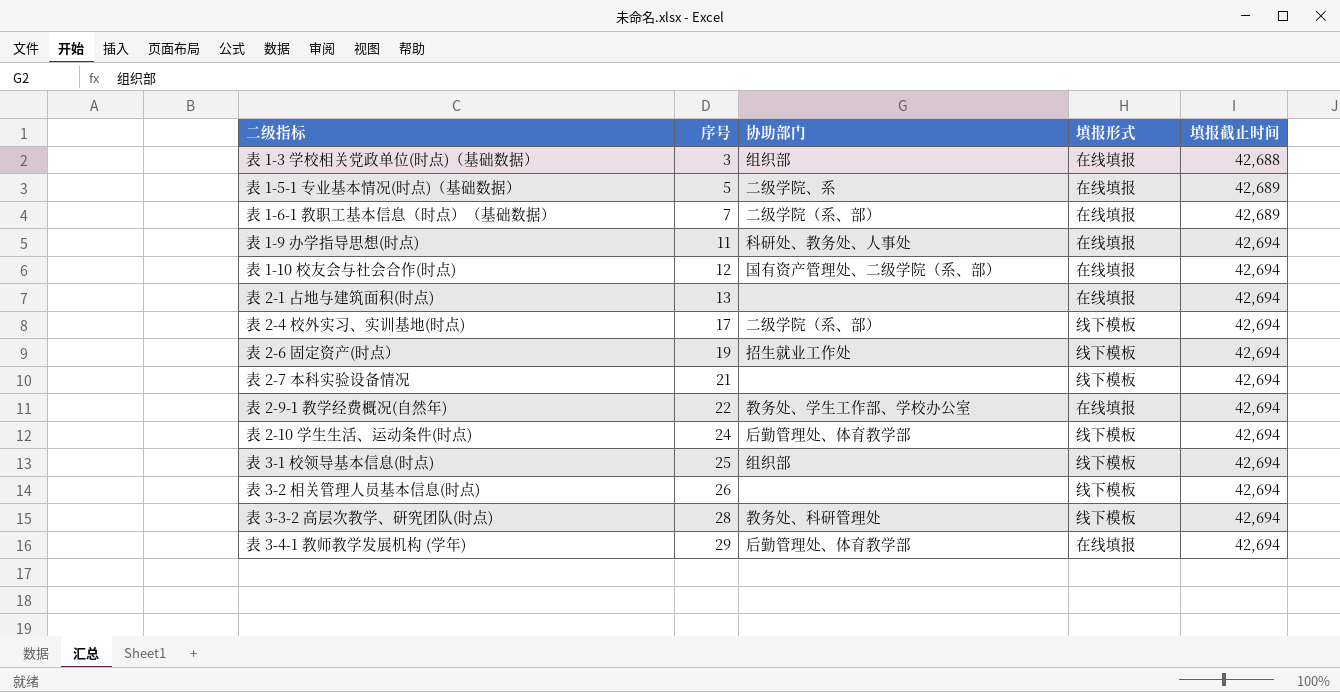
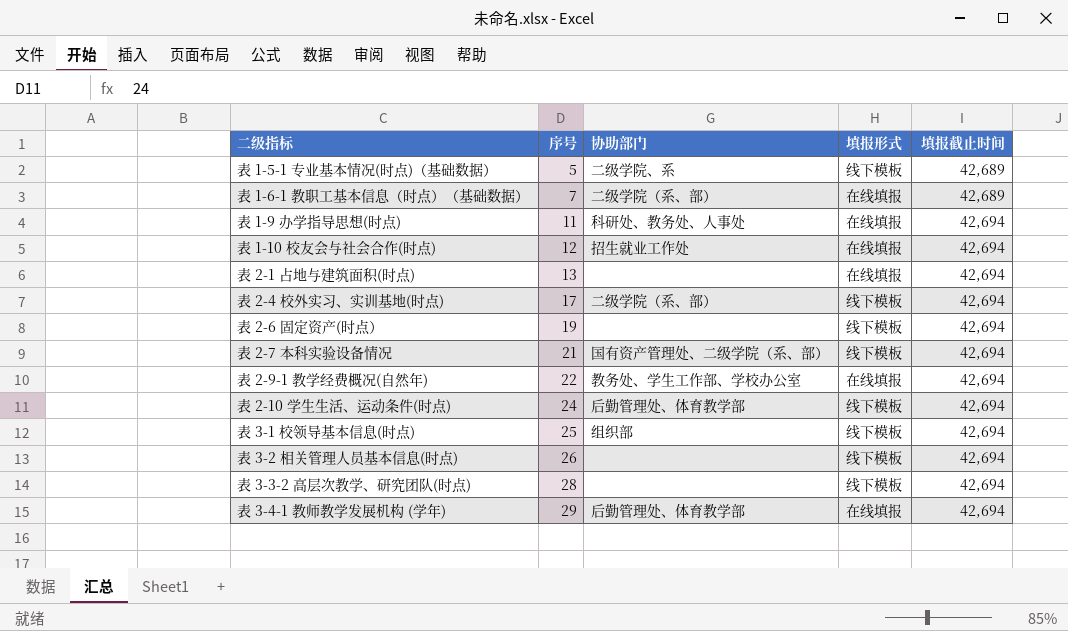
row 表 1-3 学校相关党政单位(时点)（基础数据）: 3 | 组织部 | 在线填报 | 42,688 -> none
表 1-5-1 专业基本情况(时点)（基础数据） | 填报形式: 在线填报 -> 线下模板
表 1-10 校友会与社会合作(时点) | 协助部门: 国有资产管理处、二级学院（系、部） -> 招生就业工作处
表 2-6 固定资产(时点） | 协助部门: 招生就业工作处 -> none
表 2-7 本科实验设备情况 | 协助部门: none -> 国有资产管理处、二级学院（系、部）
表 3-3-2 高层次教学、研究团队(时点) | 协助部门: 教务处、科研管理处 -> none

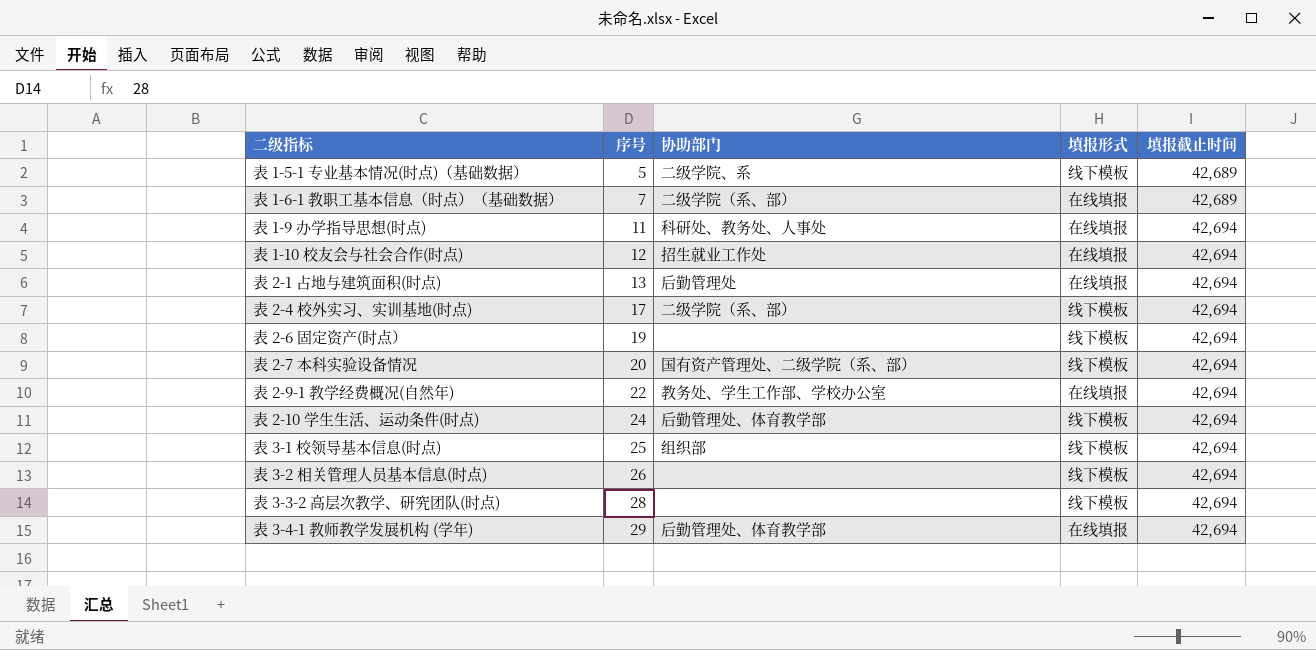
表 2-1 占地与建筑面积(时点) | 协助部门: none -> 后勤管理处
表 2-7 本科实验设备情况 | 序号: 21 -> 20

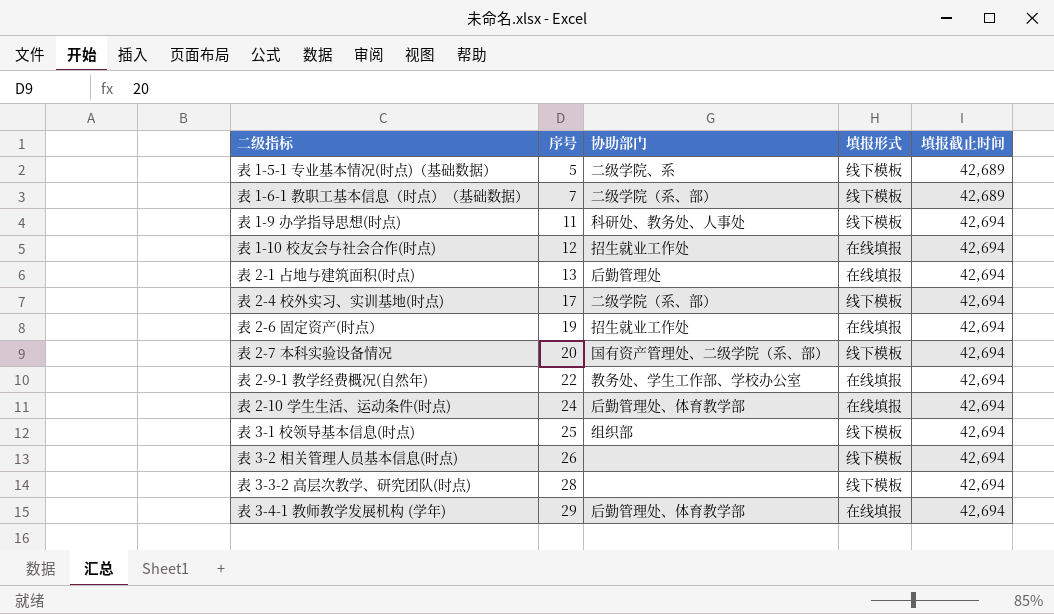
表 1-6-1 教职工基本信息（时点）（基础数据） | 填报形式: 在线填报 -> 线下模板
表 1-9 办学指导思想(时点) | 填报形式: 在线填报 -> 线下模板
表 2-6 固定资产(时点） | 协助部门: none -> 招生就业工作处
表 2-6 固定资产(时点） | 填报形式: 线下模板 -> 在线填报
表 2-10 学生生活、运动条件(时点) | 填报形式: 线下模板 -> 在线填报

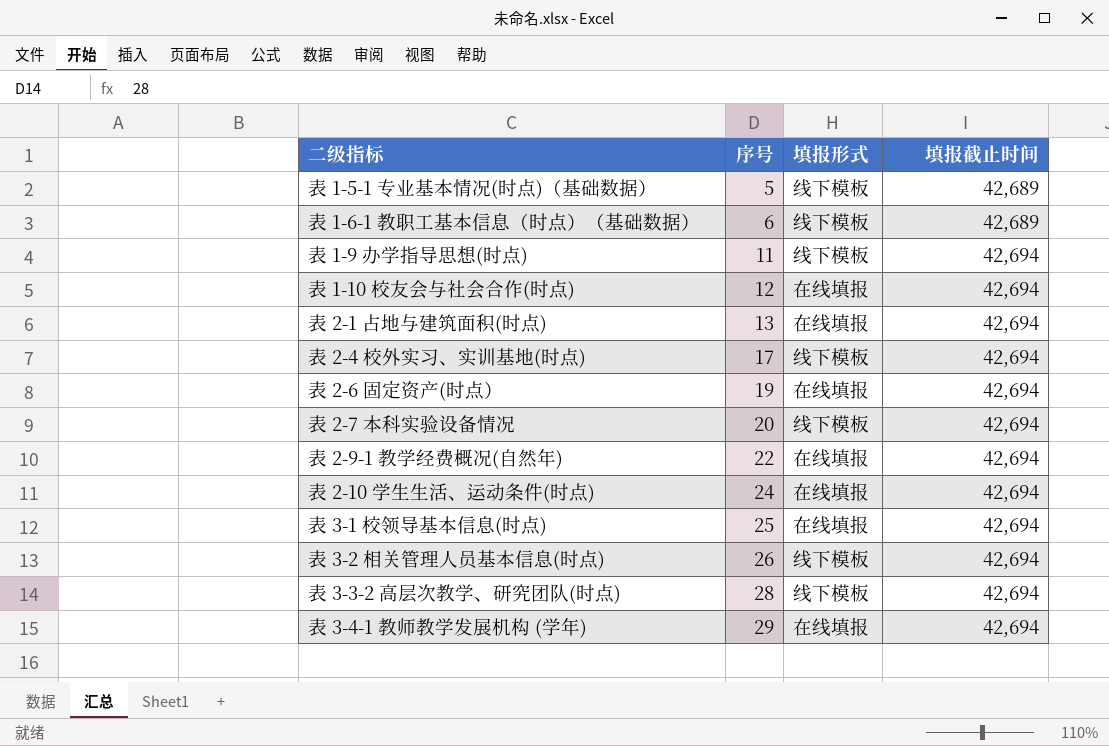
column 协助部门 | position: 3 -> none
表 1-6-1 教职工基本信息（时点）（基础数据） | 序号: 7 -> 6
表 3-1 校领导基本信息(时点) | 填报形式: 线下模板 -> 在线填报

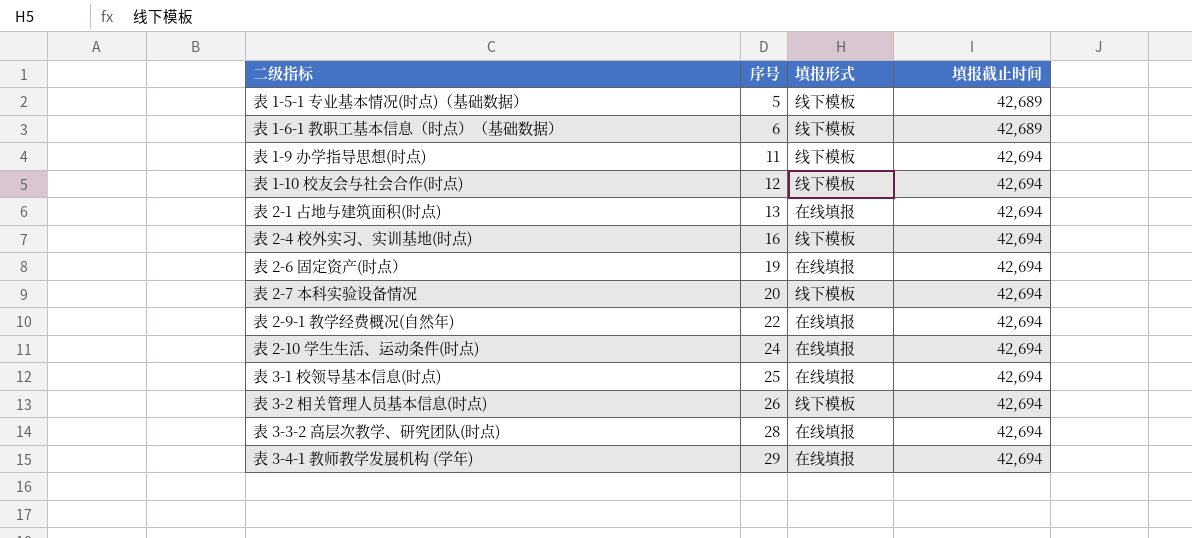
表 1-10 校友会与社会合作(时点) | 填报形式: 在线填报 -> 线下模板
表 2-4 校外实习、实训基地(时点) | 序号: 17 -> 16
表 3-3-2 高层次教学、研究团队(时点) | 填报形式: 线下模板 -> 在线填报

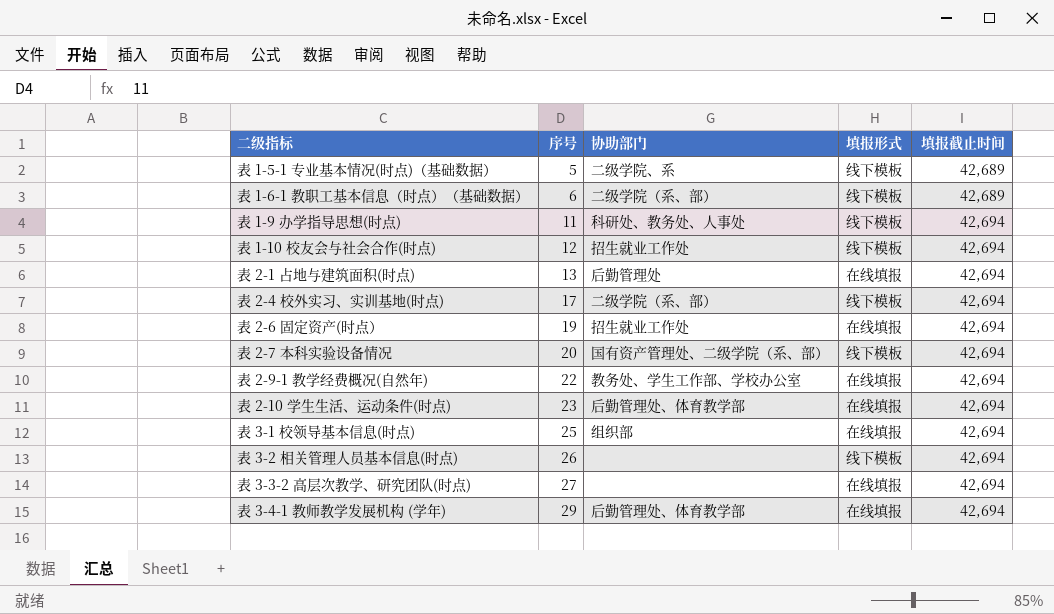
column 协助部门 | position: none -> 3
表 2-4 校外实习、实训基地(时点) | 序号: 16 -> 17
表 2-10 学生生活、运动条件(时点) | 序号: 24 -> 23
表 3-3-2 高层次教学、研究团队(时点) | 序号: 28 -> 27

